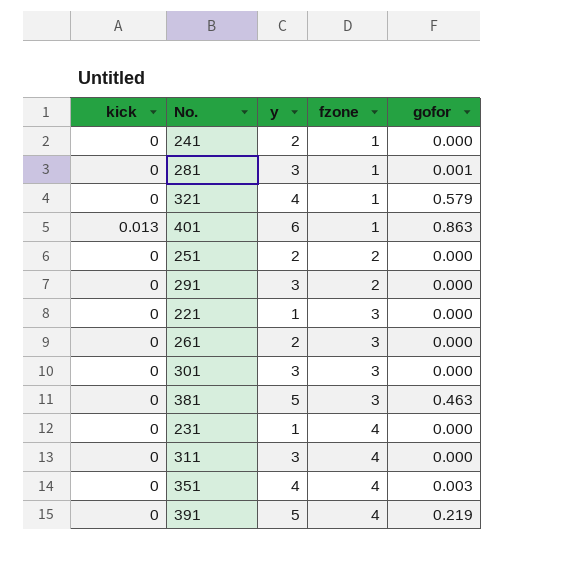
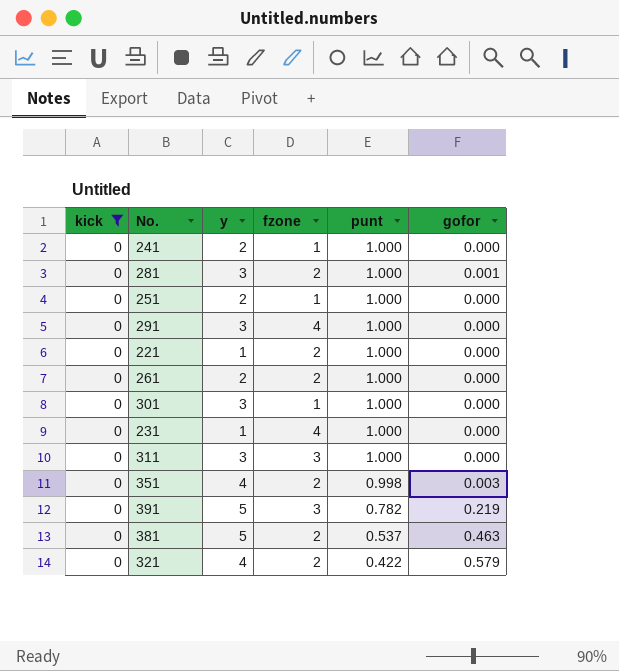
filter: none -> kick = 0
row order: fzone ascending -> punt descending
column punt | position: none -> 5
281 | fzone: 1 -> 2
251 | fzone: 2 -> 1
291 | fzone: 2 -> 4
221 | fzone: 3 -> 2
261 | fzone: 3 -> 2
301 | fzone: 3 -> 1
311 | fzone: 4 -> 3
351 | fzone: 4 -> 2
391 | fzone: 4 -> 3
381 | fzone: 3 -> 2
321 | fzone: 1 -> 2

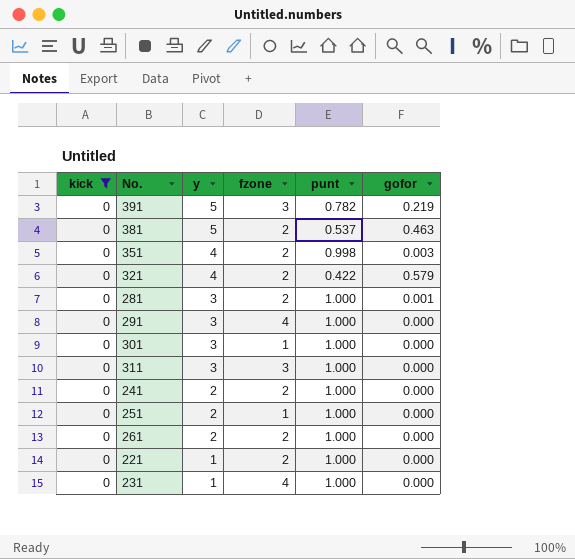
row order: punt descending -> y descending
241 | fzone: 1 -> 2

